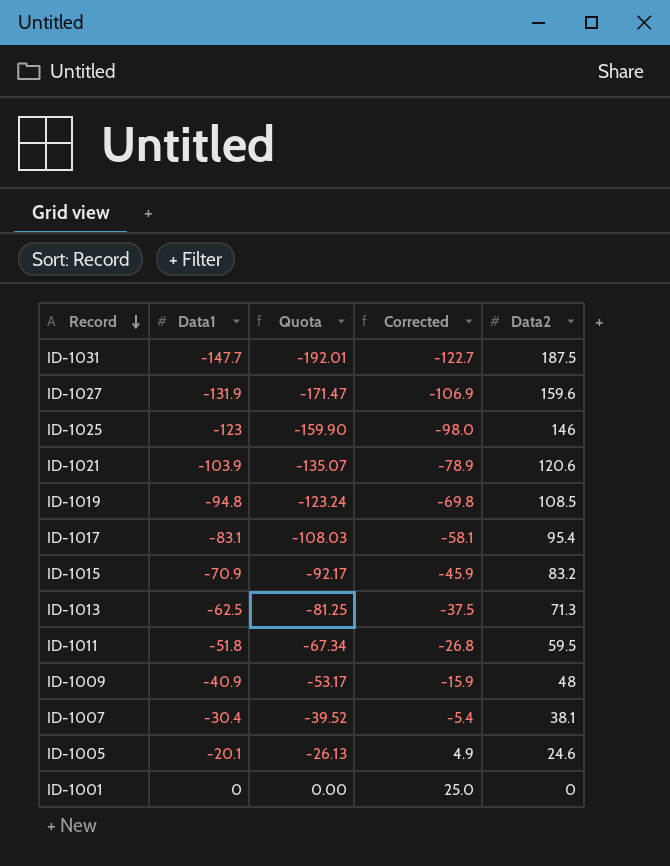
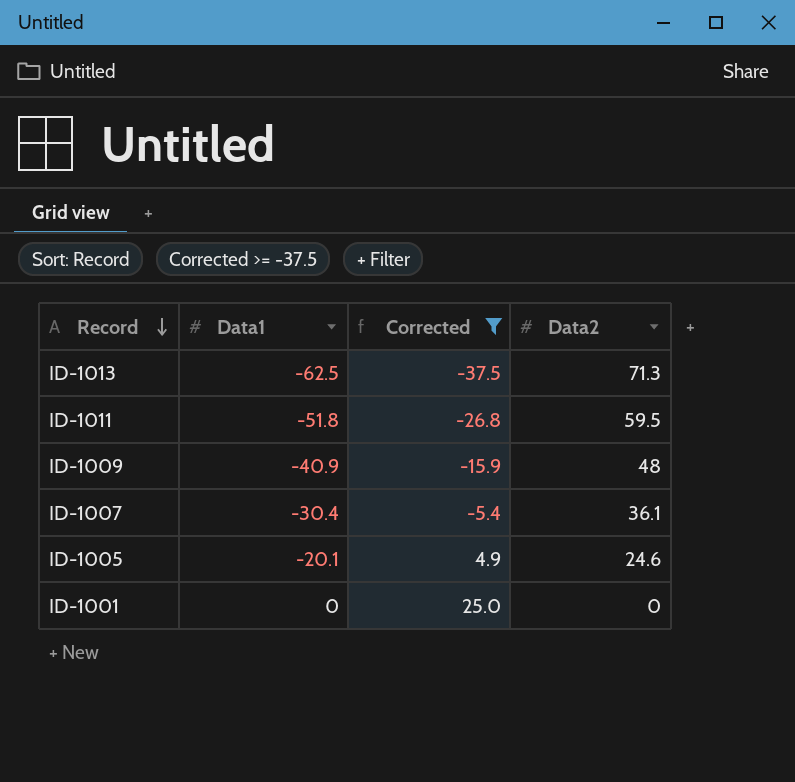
filter: none -> Corrected >= -37.5
column Quota | formula: [Data1] * 1.3 -> none
ID-1007 | Data2: 38.1 -> 36.1

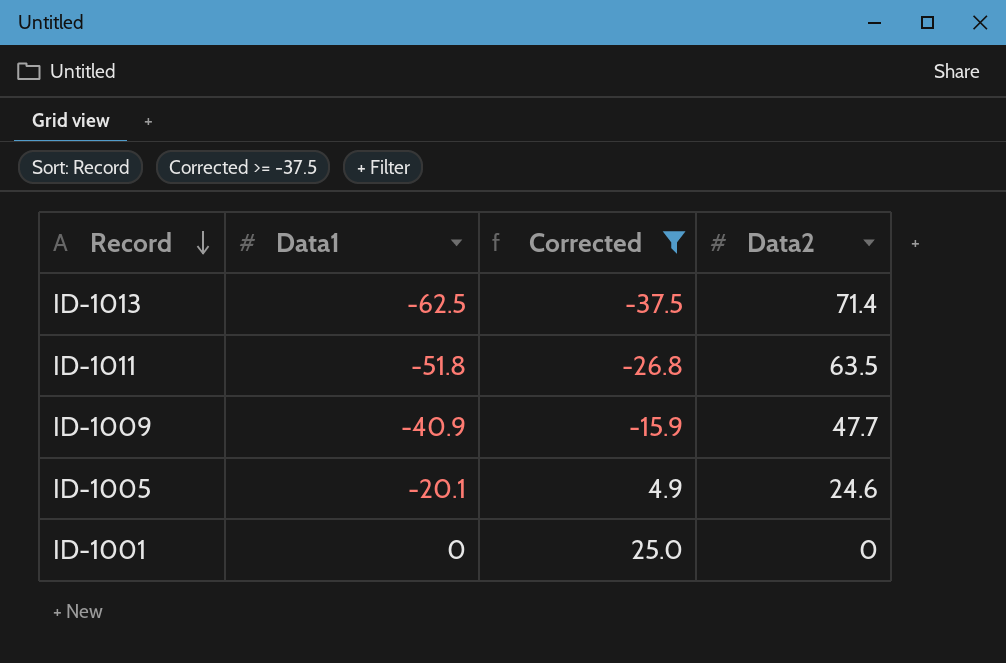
row ID-1007: -30.4 | -5.4 | 36.1 -> none
ID-1013 | Data2: 71.3 -> 71.4
ID-1011 | Data2: 59.5 -> 63.5
ID-1009 | Data2: 48 -> 47.7

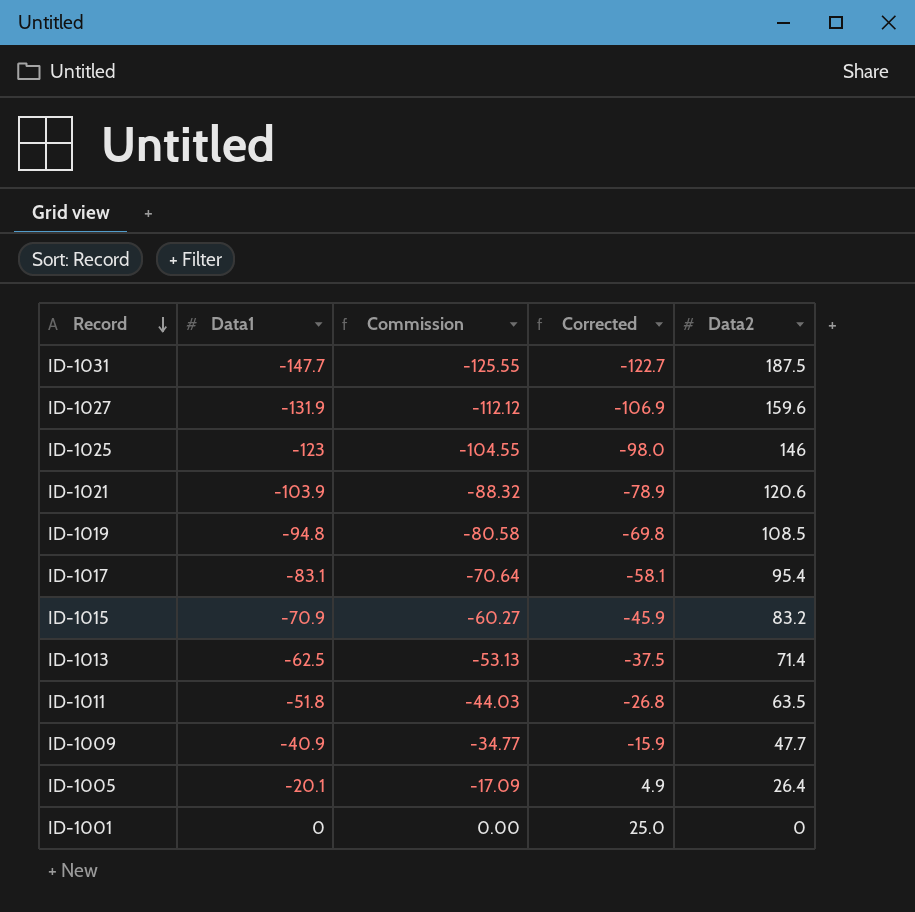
filter: Corrected >= -37.5 -> none
column Commission | formula: none -> [Data1] * 0.85
ID-1005 | Data2: 24.6 -> 26.4

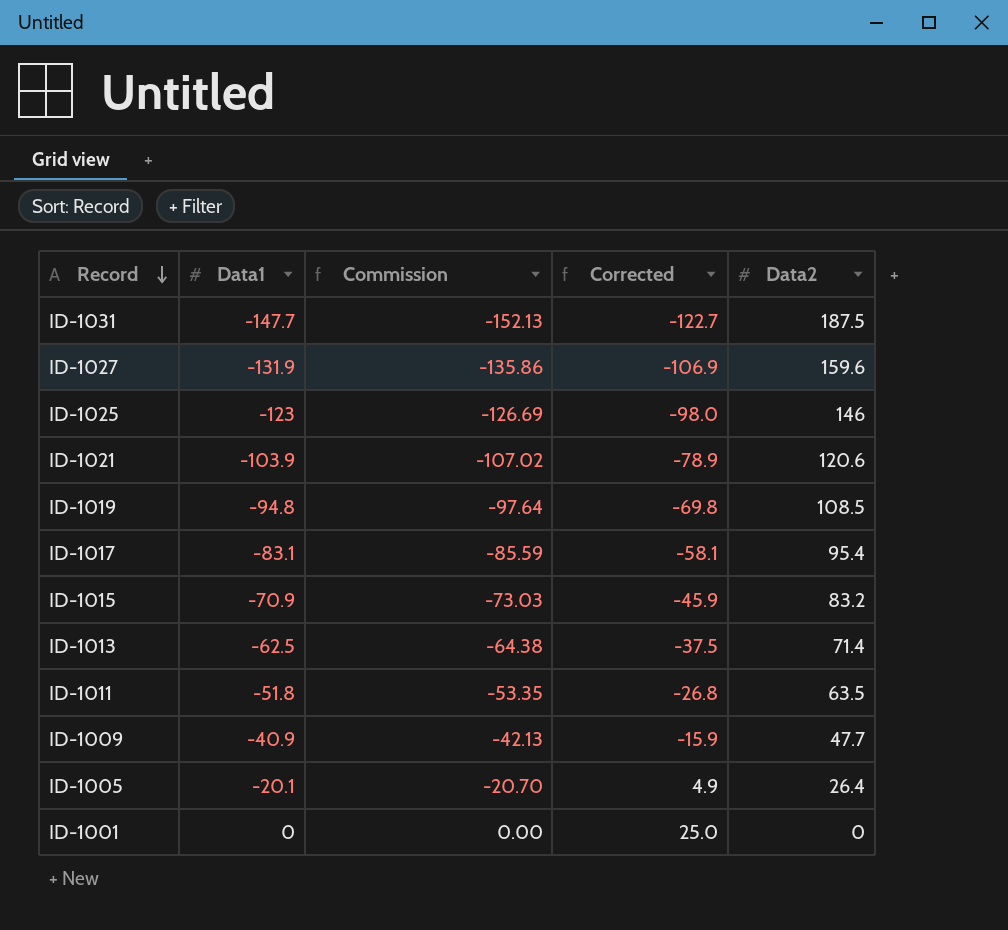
column Commission | formula: [Data1] * 0.85 -> [Data1] * 1.03

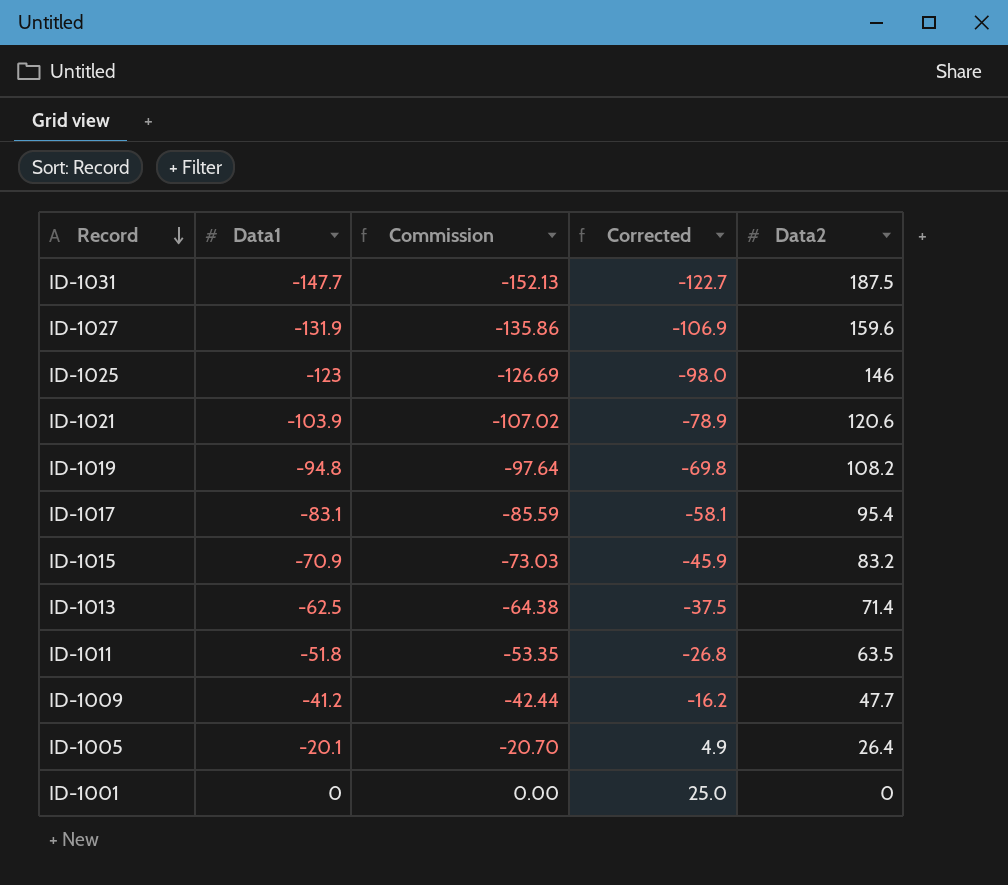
ID-1019 | Data2: 108.5 -> 108.2
ID-1009 | Data1: -40.9 -> -41.2
ID-1009 | Commission: -42.13 -> -42.44
ID-1009 | Corrected: -15.9 -> -16.2

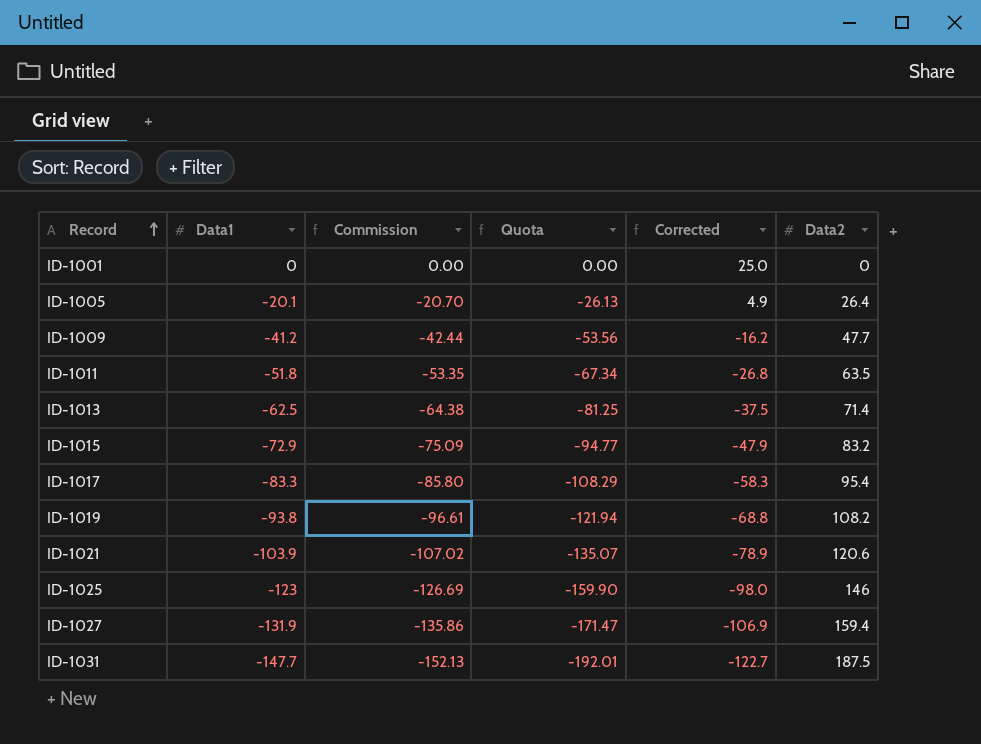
row order: Record descending -> Record ascending
column Quota | formula: none -> [Data1] * 1.3
ID-1015 | Data1: -70.9 -> -72.9
ID-1015 | Commission: -73.03 -> -75.09
ID-1015 | Corrected: -45.9 -> -47.9
ID-1017 | Data1: -83.1 -> -83.3
ID-1017 | Commission: -85.59 -> -85.80
ID-1017 | Corrected: -58.1 -> -58.3
ID-1019 | Data1: -94.8 -> -93.8
ID-1019 | Commission: -97.64 -> -96.61
ID-1019 | Corrected: -69.8 -> -68.8
ID-1027 | Data2: 159.6 -> 159.4

